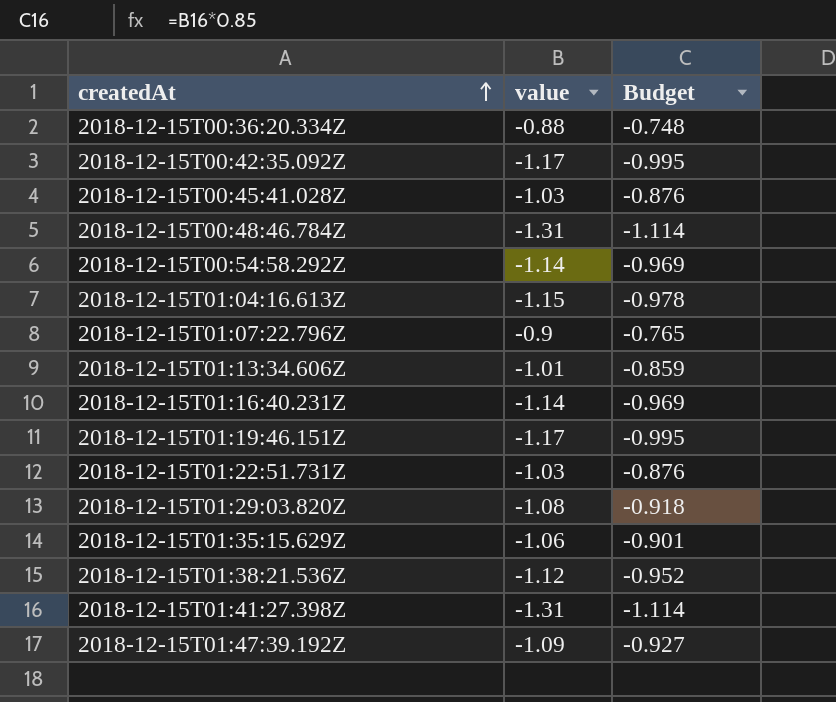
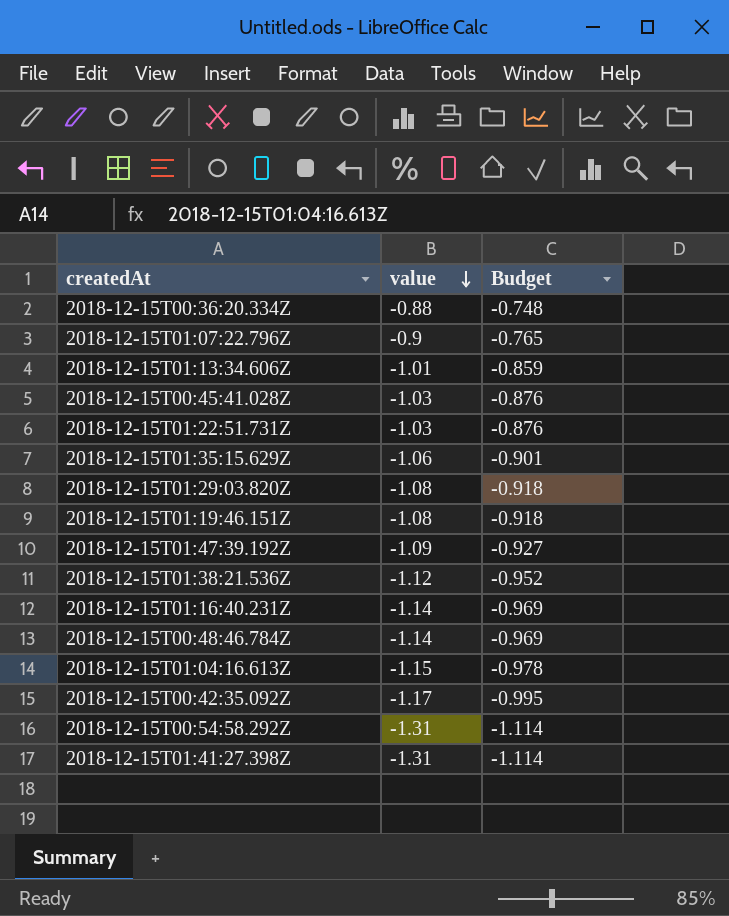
row order: createdAt ascending -> value descending
2018-12-15T01:19:46.151Z | value: -1.17 -> -1.08
2018-12-15T01:19:46.151Z | Budget: -0.995 -> -0.918
2018-12-15T00:48:46.784Z | value: -1.31 -> -1.14
2018-12-15T00:48:46.784Z | Budget: -1.114 -> -0.969
2018-12-15T00:54:58.292Z | value: -1.14 -> -1.31
2018-12-15T00:54:58.292Z | Budget: -0.969 -> -1.114

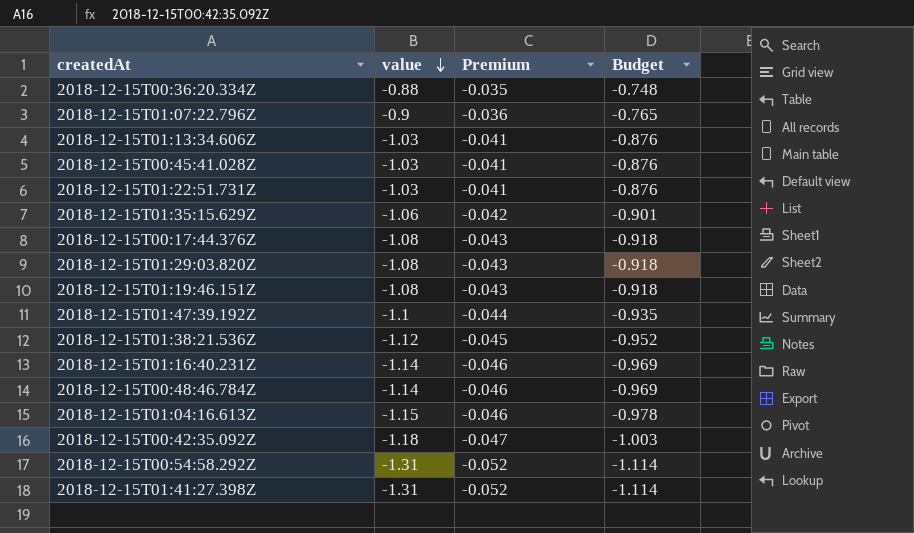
column Premium | formula: none -> [value] * 0.04
2018-12-15T01:13:34.606Z | value: -1.01 -> -1.03
2018-12-15T01:13:34.606Z | Budget: -0.859 -> -0.876
row 2018-12-15T00:17:44.376Z: none -> -1.08 | -0.043 | -0.918
2018-12-15T01:47:39.192Z | value: -1.09 -> -1.1
2018-12-15T01:47:39.192Z | Budget: -0.927 -> -0.935
2018-12-15T00:42:35.092Z | value: -1.17 -> -1.18
2018-12-15T00:42:35.092Z | Budget: -0.995 -> -1.003

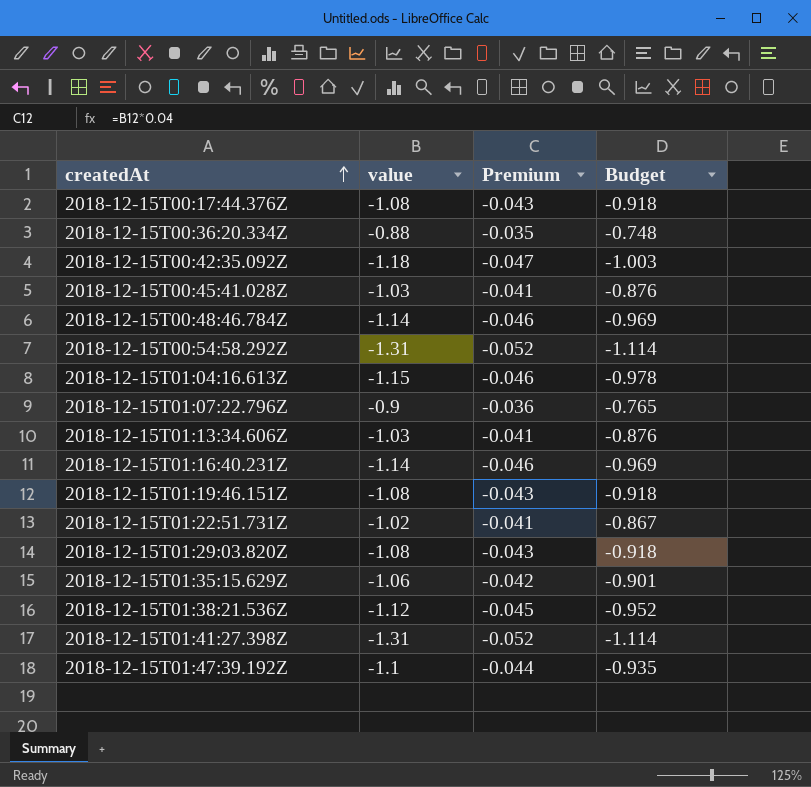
row order: value descending -> createdAt ascending
2018-12-15T01:22:51.731Z | value: -1.03 -> -1.02
2018-12-15T01:22:51.731Z | Budget: -0.876 -> -0.867

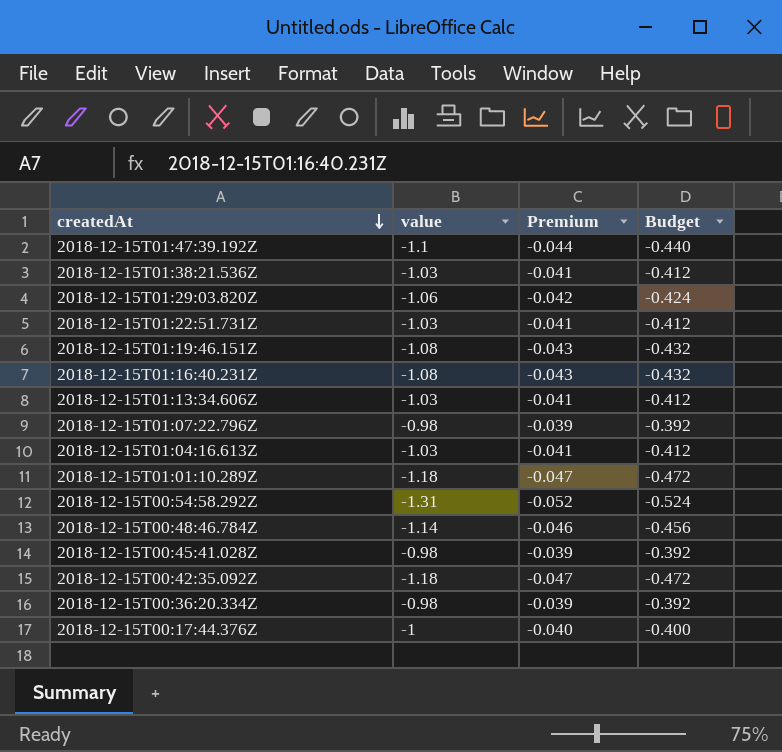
row order: createdAt ascending -> createdAt descending
column Budget | formula: [value] * 0.85 -> [value] * 0.4
row 2018-12-15T01:35:15.629Z: -1.06 | -0.042 | -0.901 -> none
row 2018-12-15T01:41:27.398Z: -1.31 | -0.052 | -1.114 -> none
2018-12-15T01:38:21.536Z | value: -1.12 -> -1.03
2018-12-15T01:38:21.536Z | Premium: -0.045 -> -0.041
2018-12-15T01:29:03.820Z | value: -1.08 -> -1.06
2018-12-15T01:29:03.820Z | Premium: -0.043 -> -0.042
2018-12-15T01:22:51.731Z | value: -1.02 -> -1.03
2018-12-15T01:16:40.231Z | value: -1.14 -> -1.08
2018-12-15T01:16:40.231Z | Premium: -0.046 -> -0.043
2018-12-15T01:07:22.796Z | value: -0.9 -> -0.98
2018-12-15T01:07:22.796Z | Premium: -0.036 -> -0.039
2018-12-15T01:04:16.613Z | value: -1.15 -> -1.03
2018-12-15T01:04:16.613Z | Premium: -0.046 -> -0.041
row 2018-12-15T01:01:10.289Z: none -> -1.18 | -0.047 | -0.472
2018-12-15T00:45:41.028Z | value: -1.03 -> -0.98
2018-12-15T00:45:41.028Z | Premium: -0.041 -> -0.039
2018-12-15T00:36:20.334Z | value: -0.88 -> -0.98
2018-12-15T00:36:20.334Z | Premium: -0.035 -> -0.039
2018-12-15T00:17:44.376Z | value: -1.08 -> -1
2018-12-15T00:17:44.376Z | Premium: -0.043 -> -0.040

